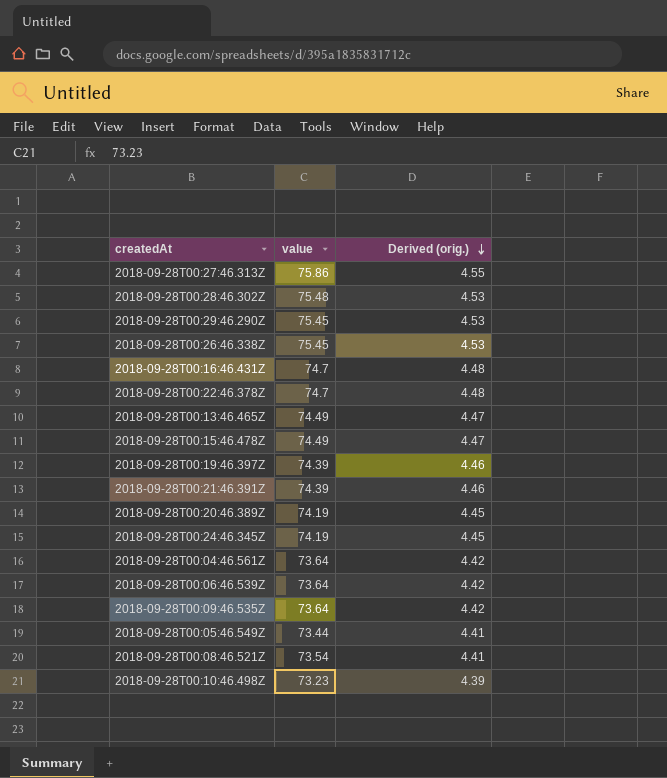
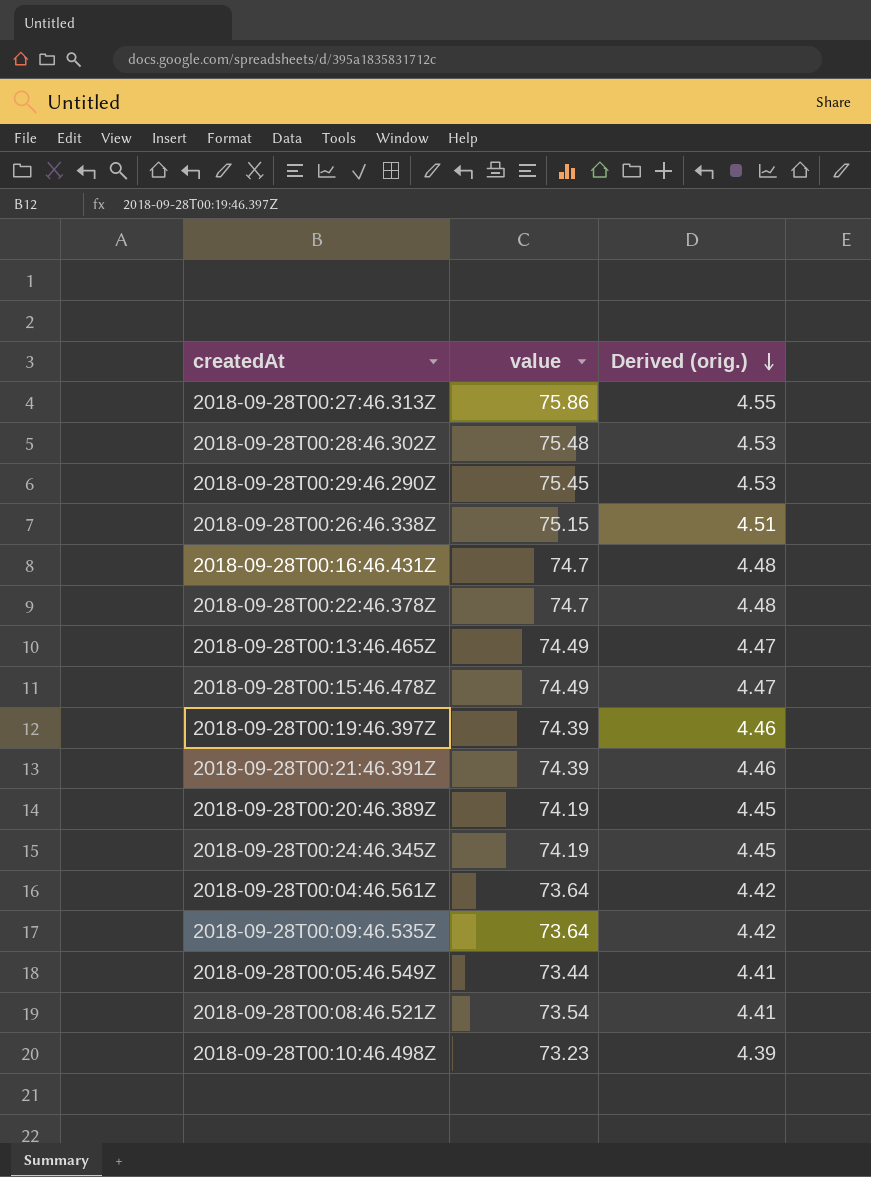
row 2018-09-28T00:06:46.539Z: 73.64 | 4.42 -> none
2018-09-28T00:26:46.338Z | value: 75.45 -> 75.15
2018-09-28T00:26:46.338Z | Derived (orig.): 4.53 -> 4.51

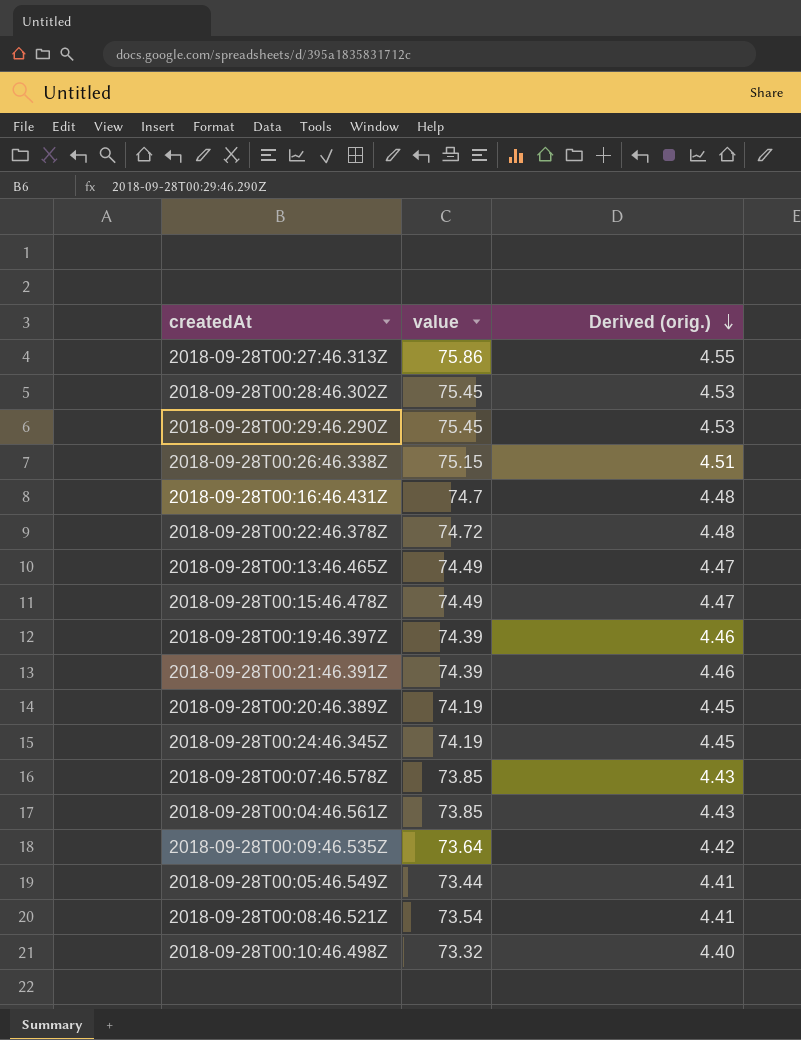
2018-09-28T00:28:46.302Z | value: 75.48 -> 75.45
2018-09-28T00:22:46.378Z | value: 74.7 -> 74.72
row 2018-09-28T00:07:46.578Z: none -> 73.85 | 4.43
2018-09-28T00:04:46.561Z | value: 73.64 -> 73.85
2018-09-28T00:04:46.561Z | Derived (orig.): 4.42 -> 4.43
2018-09-28T00:10:46.498Z | value: 73.23 -> 73.32
2018-09-28T00:10:46.498Z | Derived (orig.): 4.39 -> 4.40

